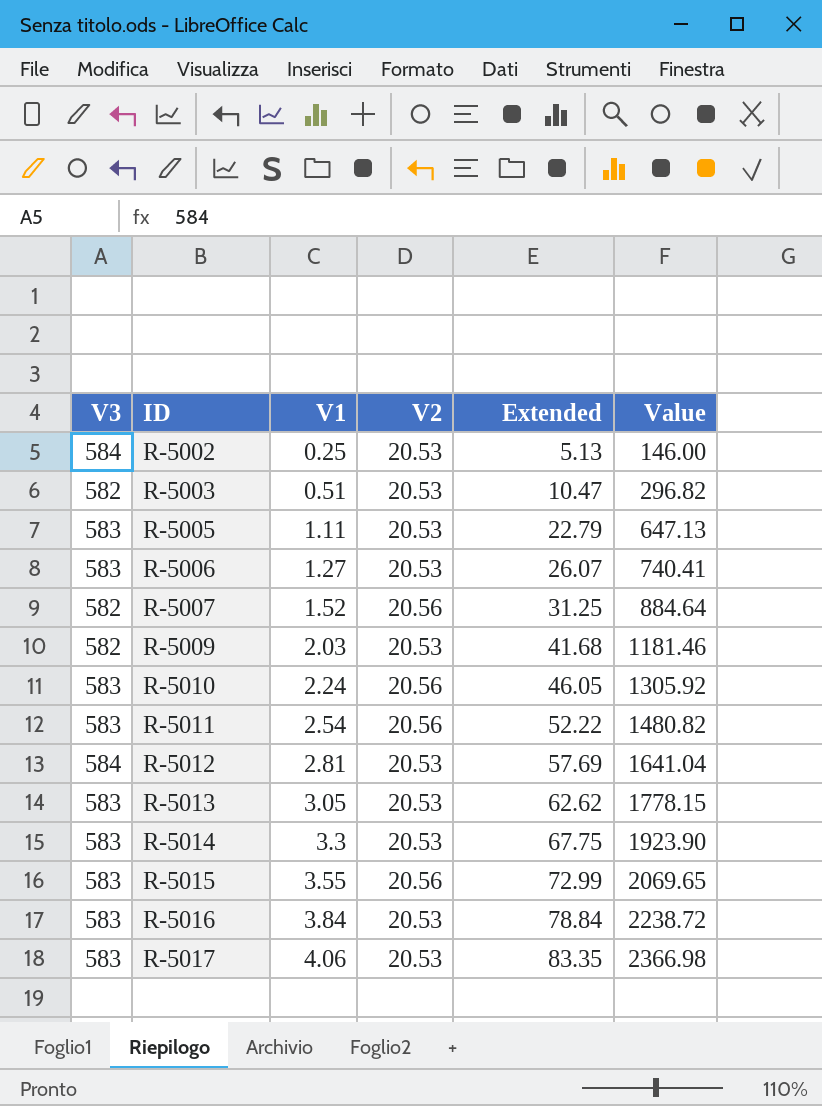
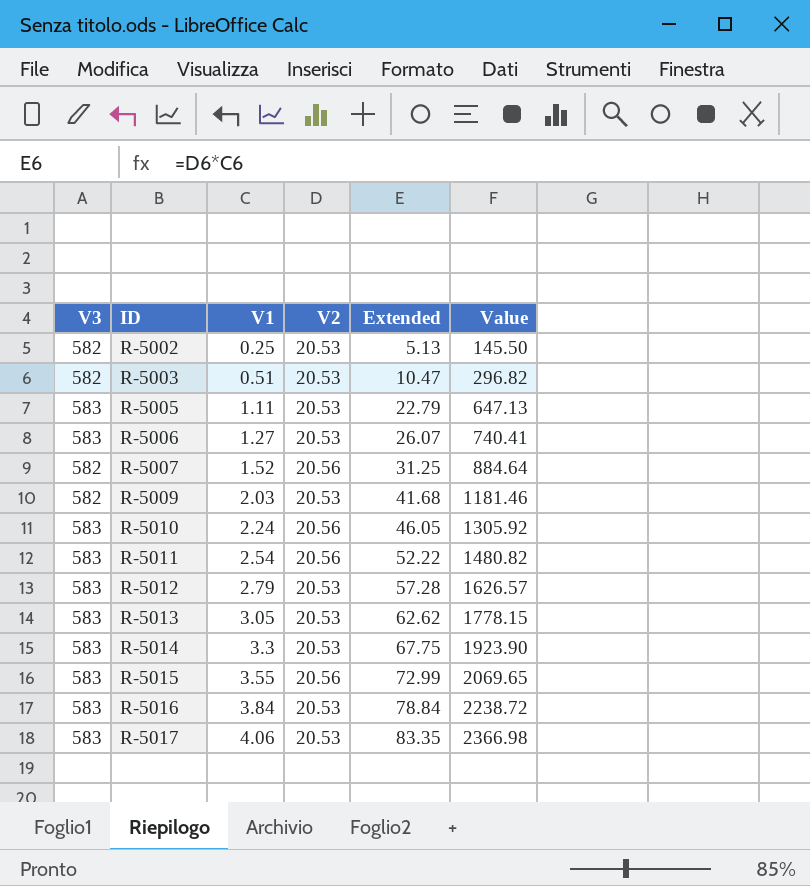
R-5002 | V3: 584 -> 582
R-5002 | Value: 146.00 -> 145.50
R-5012 | V3: 584 -> 583
R-5012 | V1: 2.81 -> 2.79
R-5012 | Extended: 57.69 -> 57.28
R-5012 | Value: 1641.04 -> 1626.57

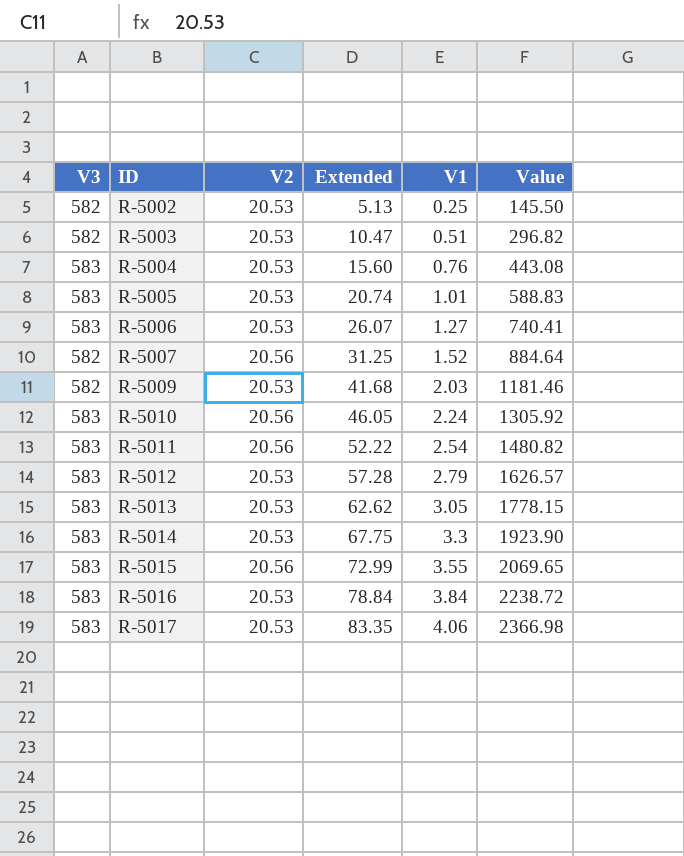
column V1 | position: 3 -> 5
row R-5004: none -> 583 | 20.53 | 15.60 | 0.76 | 443.08
R-5005 | Extended: 22.79 -> 20.74
R-5005 | V1: 1.11 -> 1.01
R-5005 | Value: 647.13 -> 588.83

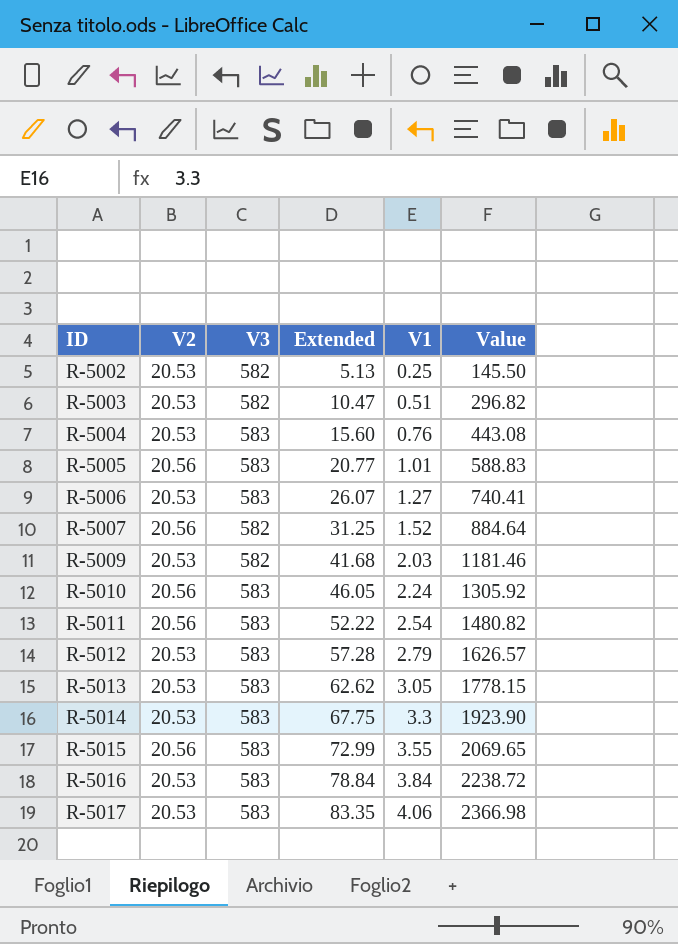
column V3 | position: 1 -> 3
R-5005 | V2: 20.53 -> 20.56
R-5005 | Extended: 20.74 -> 20.77

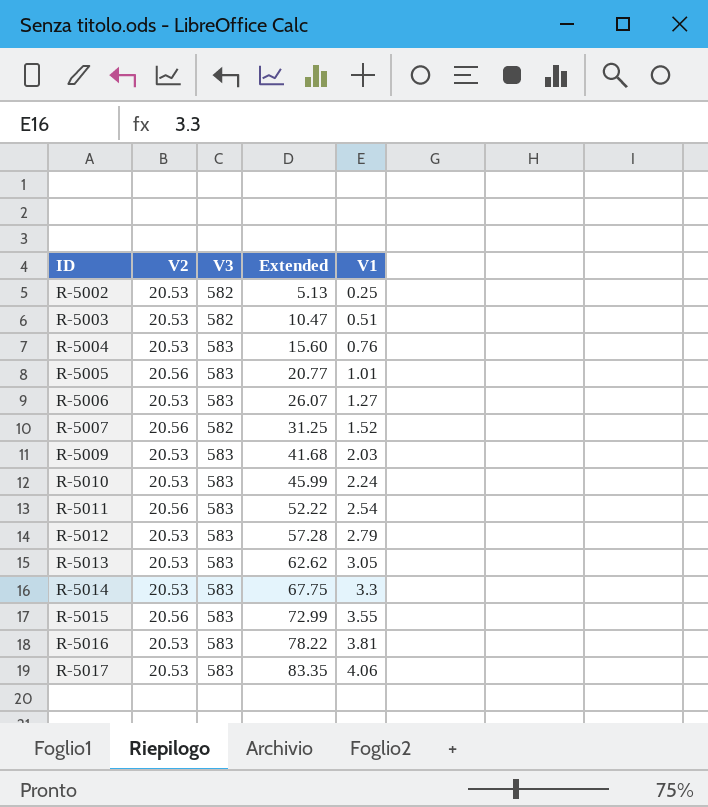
column Value | formula: [V3] * [V1] -> none
R-5009 | V3: 582 -> 583
R-5010 | V2: 20.56 -> 20.53
R-5010 | Extended: 46.05 -> 45.99
R-5016 | Extended: 78.84 -> 78.22
R-5016 | V1: 3.84 -> 3.81

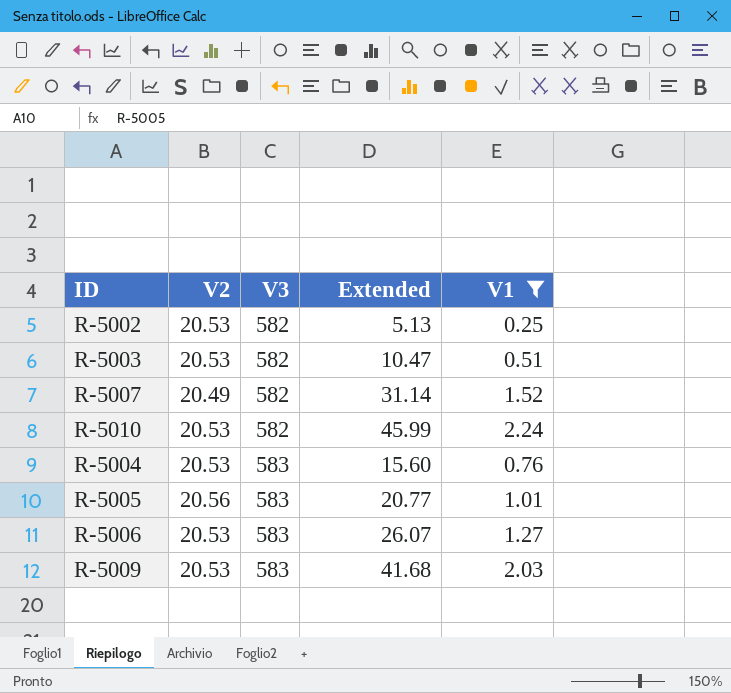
filter: none -> V1 <= 2.24
row order: ID ascending -> V3 ascending
R-5007 | V2: 20.56 -> 20.49
R-5007 | Extended: 31.25 -> 31.14
R-5010 | V3: 583 -> 582

